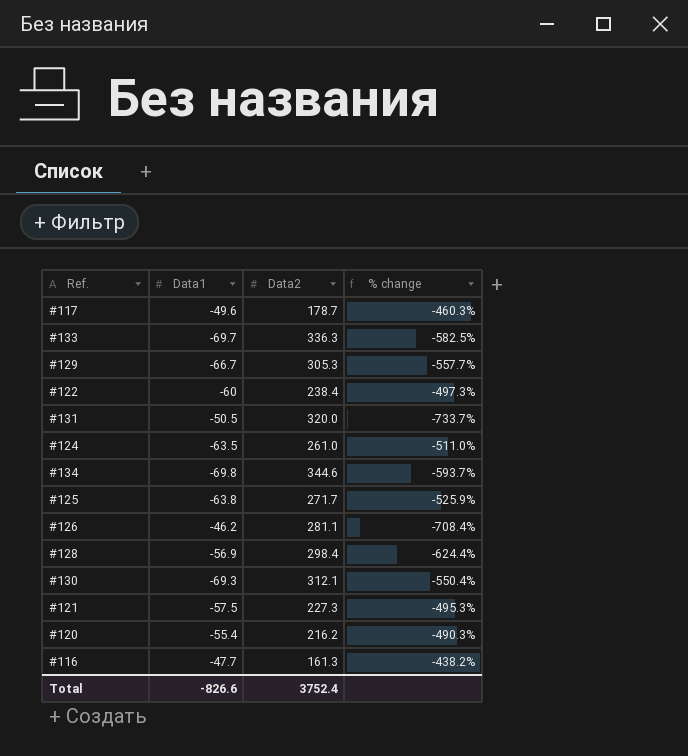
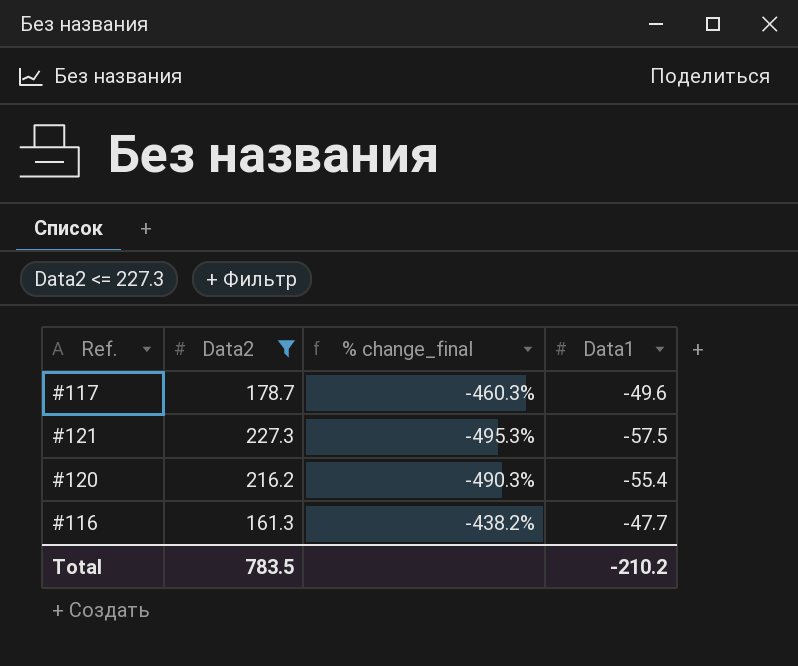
filter: none -> Data2 <= 227.3
column name: % change -> % change_final
column Data1 | position: 2 -> 4
Total | Data2: 3752.4 -> 783.5
Total | Data1: -826.6 -> -210.2

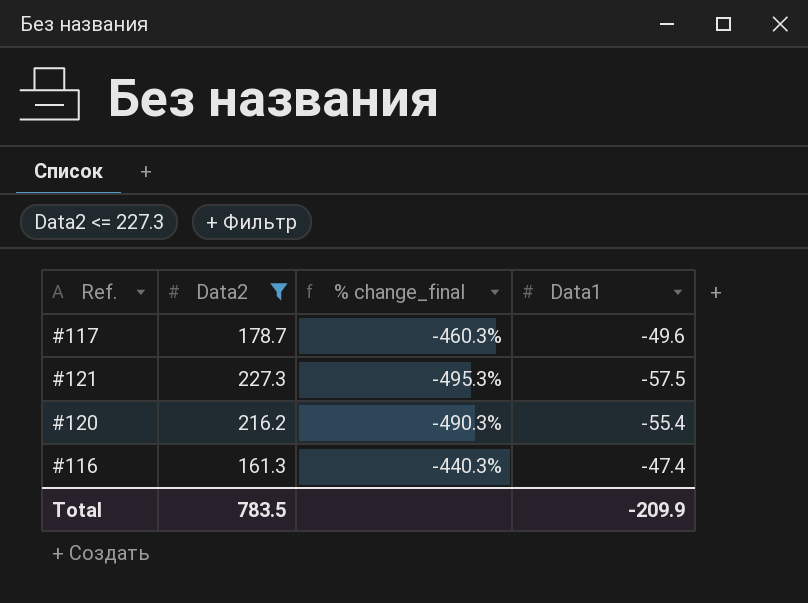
#116 | % change_final: -438.2% -> -440.3%
#116 | Data1: -47.7 -> -47.4
Total | Data1: -210.2 -> -209.9

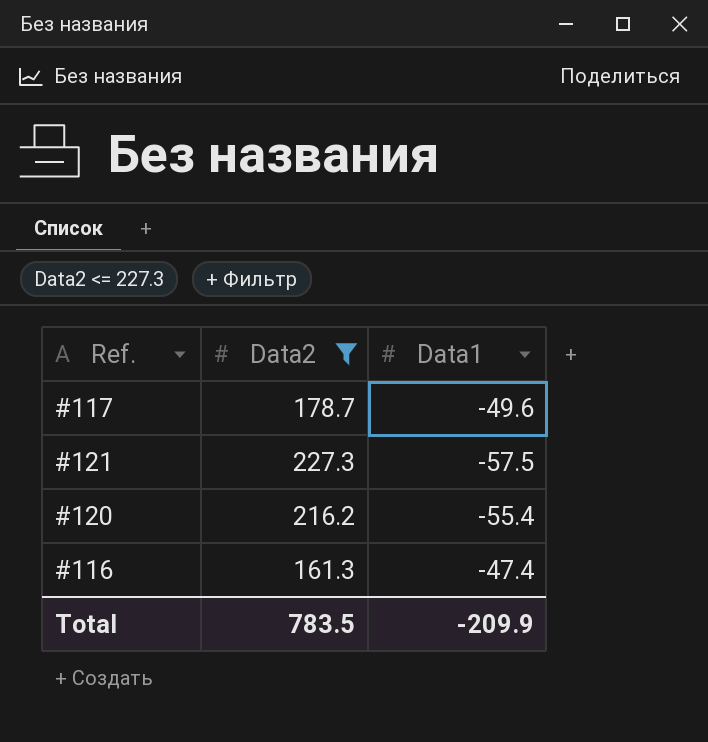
column % change_final | formula: ([Data2] - [Data1]) / [Data1] -> none

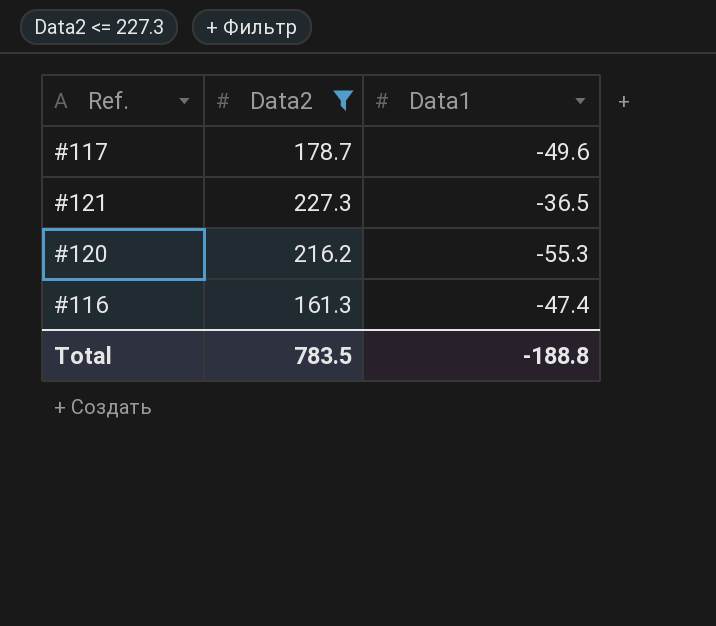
#121 | Data1: -57.5 -> -36.5
#120 | Data1: -55.4 -> -55.3
Total | Data1: -209.9 -> -188.8

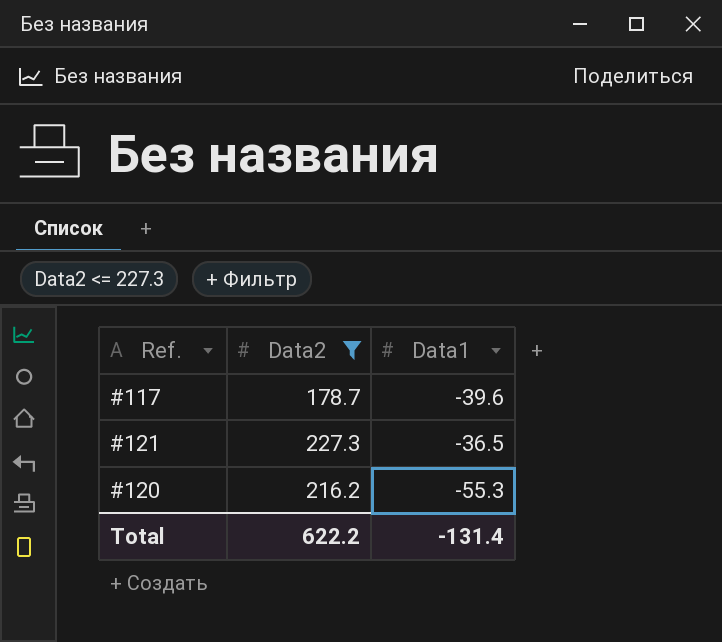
row #116: 161.3 | -47.4 -> none
#117 | Data1: -49.6 -> -39.6
Total | Data2: 783.5 -> 622.2
Total | Data1: -188.8 -> -131.4

